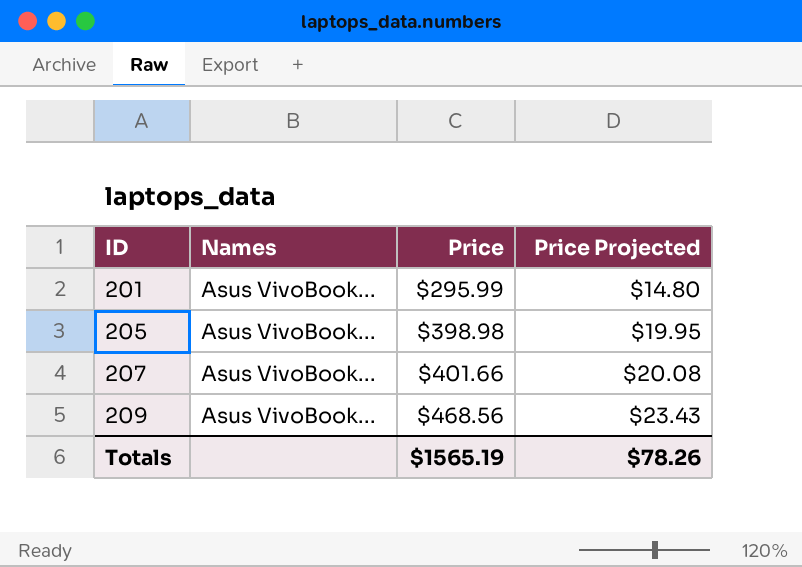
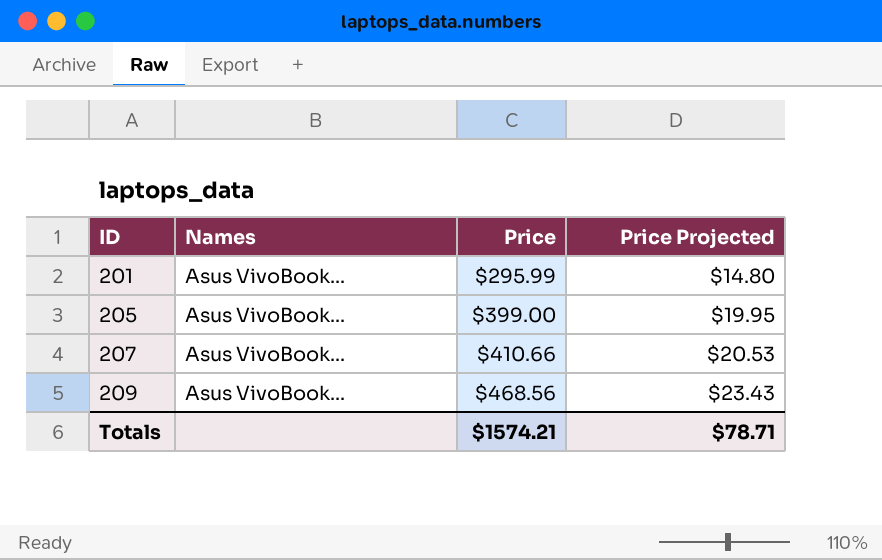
205 | Price: $398.98 -> $399.00
207 | Price: $401.66 -> $410.66
207 | Price Projected: $20.08 -> $20.53
Totals | Price: $1565.19 -> $1574.21
Totals | Price Projected: $78.26 -> $78.71

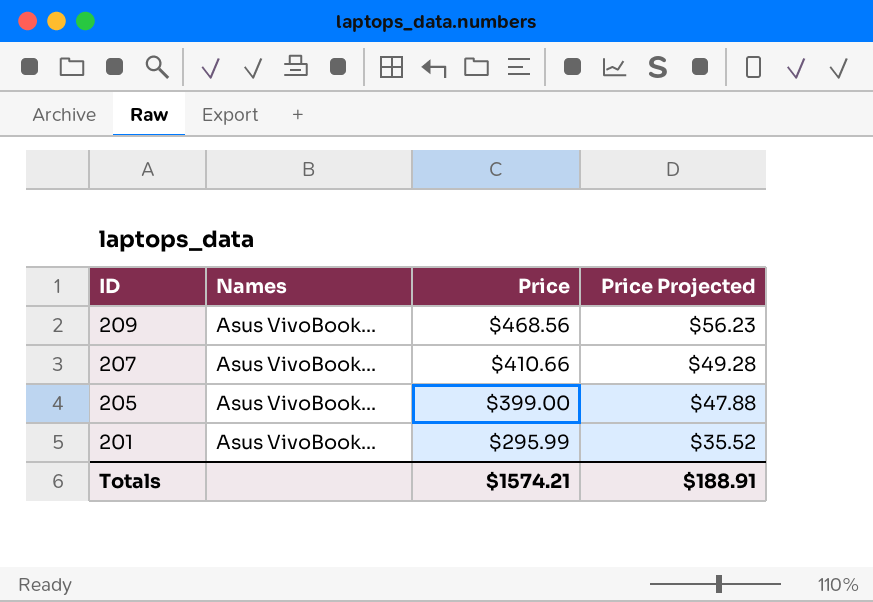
row order: ID ascending -> ID descending
column Price Projected | formula: [Price] * 0.05 -> [Price] * 0.12
Totals | Price Projected: $78.71 -> $188.91

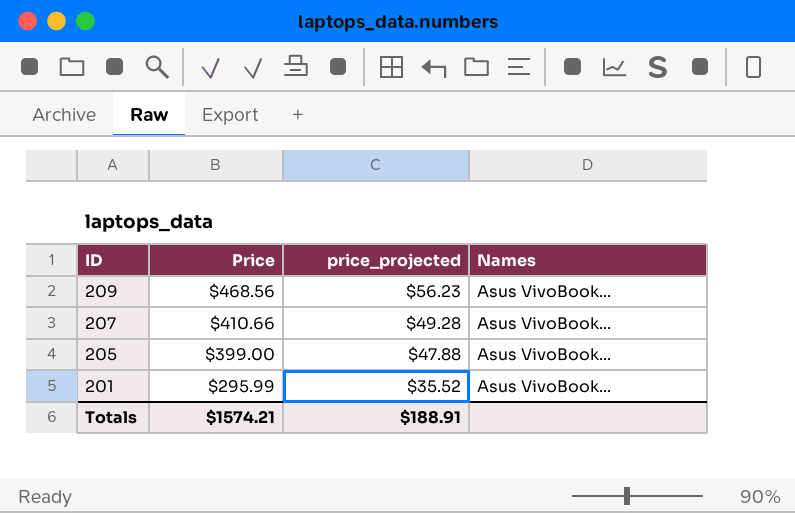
column name: Price Projected -> price_projected
column Names | position: 2 -> 4

